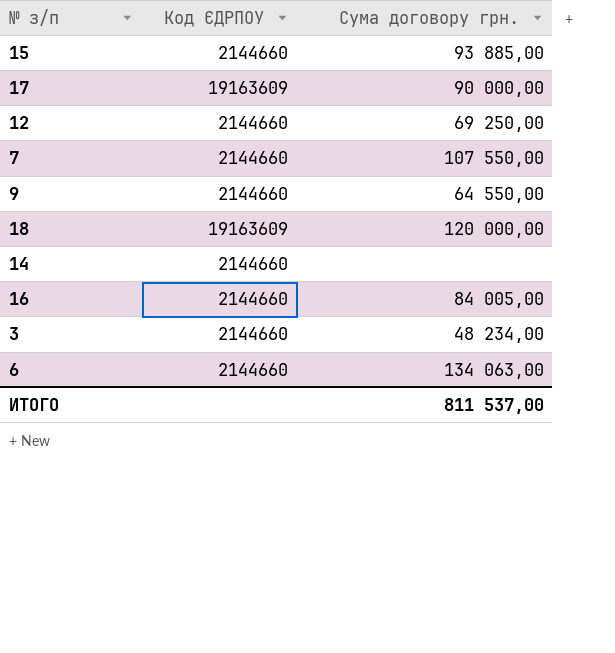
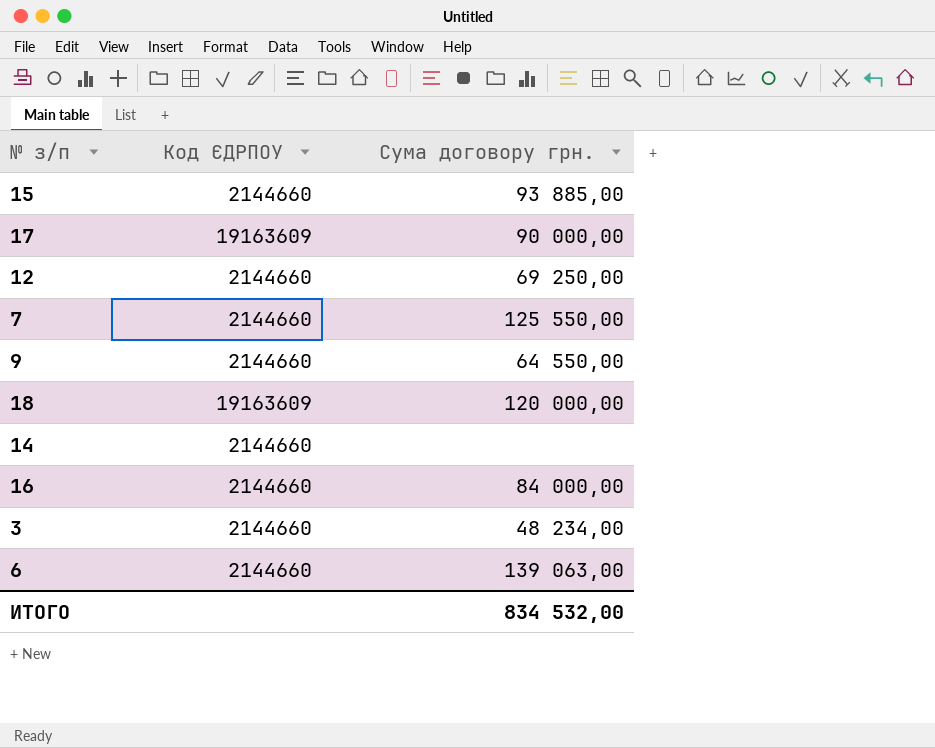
7 | Сума договору грн.: 107 550,00 -> 125 550,00
16 | Сума договору грн.: 84 005,00 -> 84 000,00
6 | Сума договору грн.: 134 063,00 -> 139 063,00
ИТОГО | Сума договору грн.: 811 537,00 -> 834 532,00

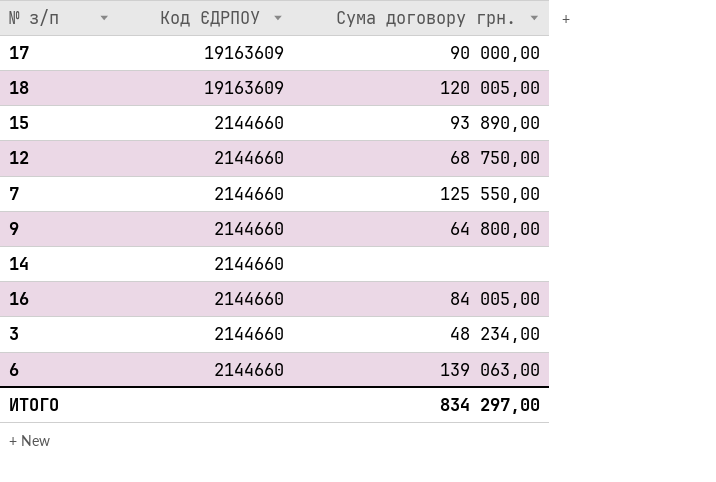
row order: none -> Код ЄДРПОУ descending
18 | Сума договору грн.: 120 000,00 -> 120 005,00
15 | Сума договору грн.: 93 885,00 -> 93 890,00
12 | Сума договору грн.: 69 250,00 -> 68 750,00
9 | Сума договору грн.: 64 550,00 -> 64 800,00
16 | Сума договору грн.: 84 000,00 -> 84 005,00
ИТОГО | Сума договору грн.: 834 532,00 -> 834 297,00

